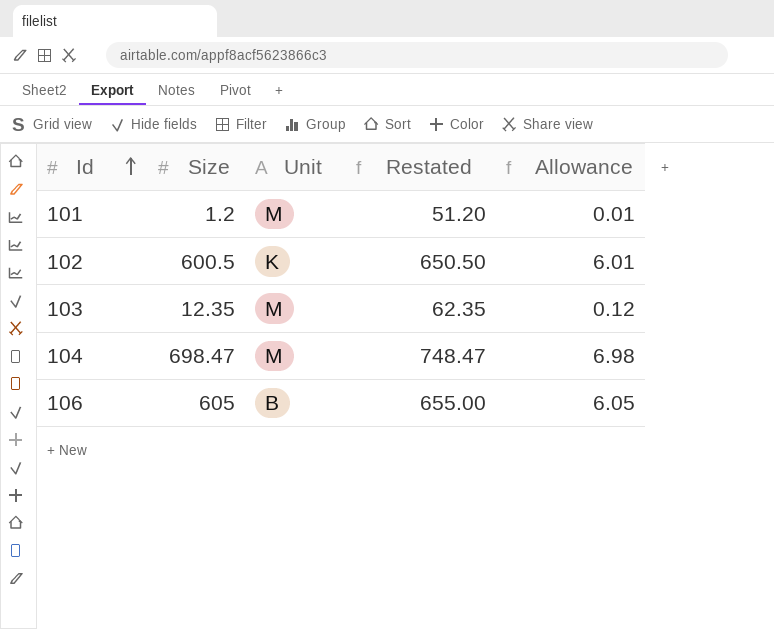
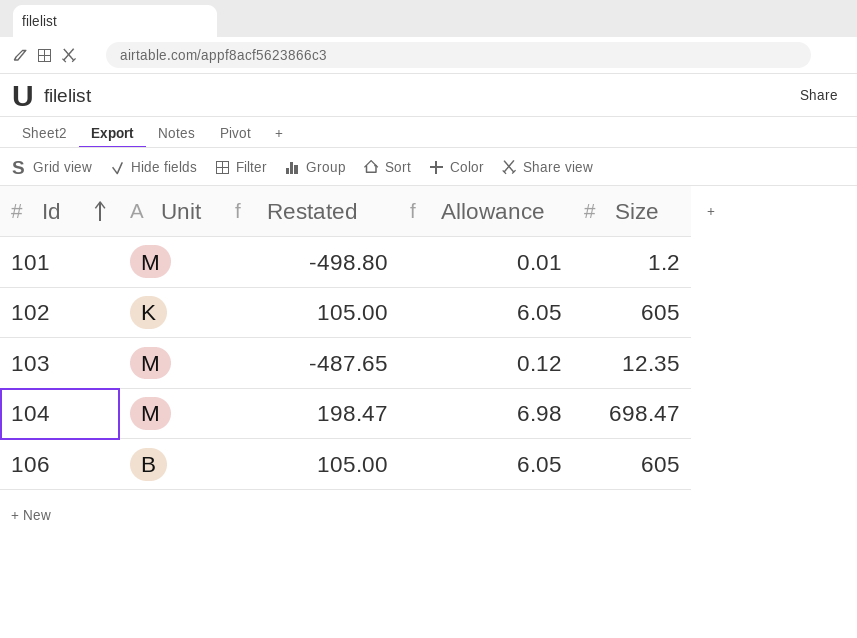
column Restated | formula: [Size] + 50 -> [Size] - 500
column Size | position: 2 -> 5
102 | Allowance: 6.01 -> 6.05
102 | Size: 600.5 -> 605

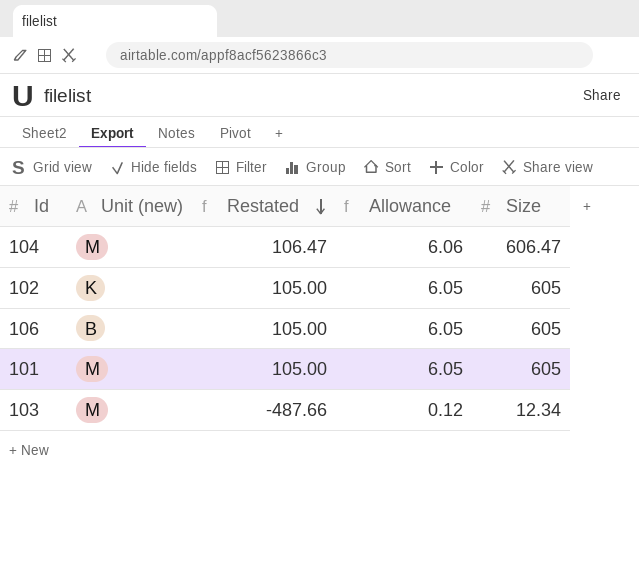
row order: Id ascending -> Restated descending
column name: Unit -> Unit (new)
104 | Restated: 198.47 -> 106.47
104 | Allowance: 6.98 -> 6.06
104 | Size: 698.47 -> 606.47
101 | Restated: -498.80 -> 105.00
101 | Allowance: 0.01 -> 6.05
101 | Size: 1.2 -> 605
103 | Restated: -487.65 -> -487.66
103 | Size: 12.35 -> 12.34

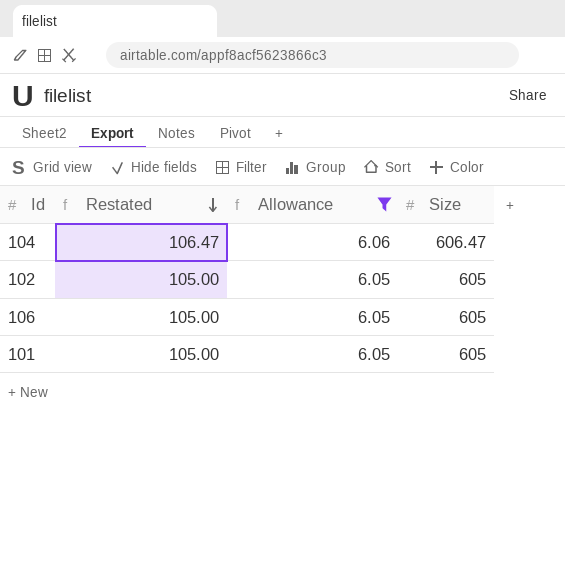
filter: none -> Allowance != 0.12
column Unit (new) | position: 2 -> none

